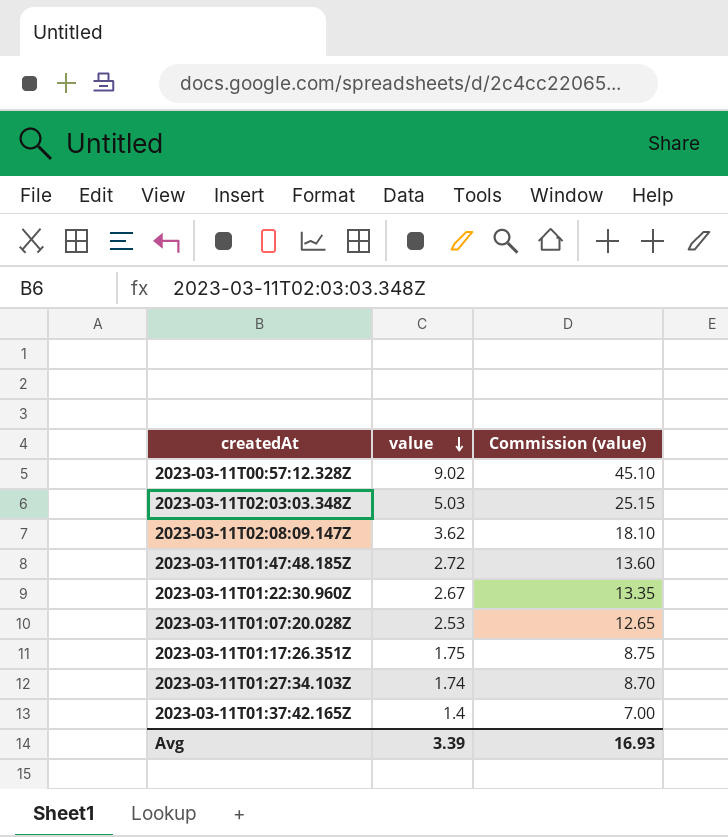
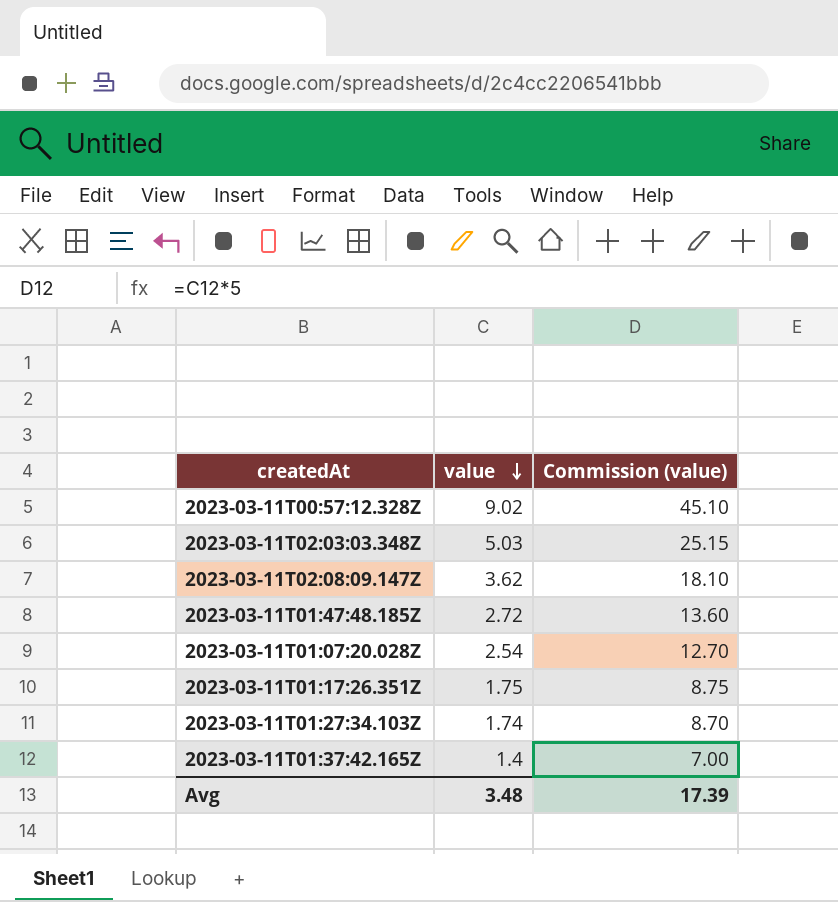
row 2023-03-11T01:22:30.960Z: 2.67 | 13.35 -> none
2023-03-11T01:07:20.028Z | value: 2.53 -> 2.54
2023-03-11T01:07:20.028Z | Commission (value): 12.65 -> 12.70
Avg | value: 3.39 -> 3.48
Avg | Commission (value): 16.93 -> 17.39

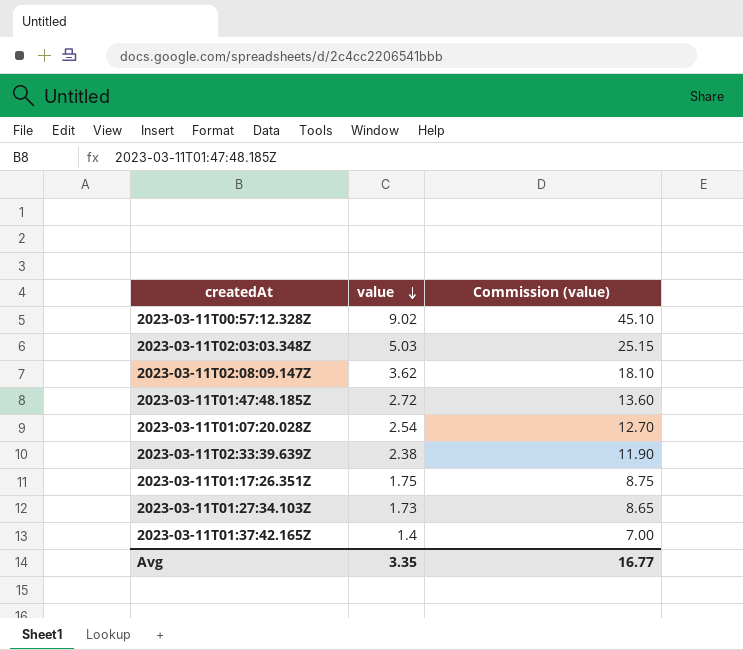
row 2023-03-11T02:33:39.639Z: none -> 2.38 | 11.90
2023-03-11T01:27:34.103Z | value: 1.74 -> 1.73
2023-03-11T01:27:34.103Z | Commission (value): 8.70 -> 8.65
Avg | value: 3.48 -> 3.35
Avg | Commission (value): 17.39 -> 16.77

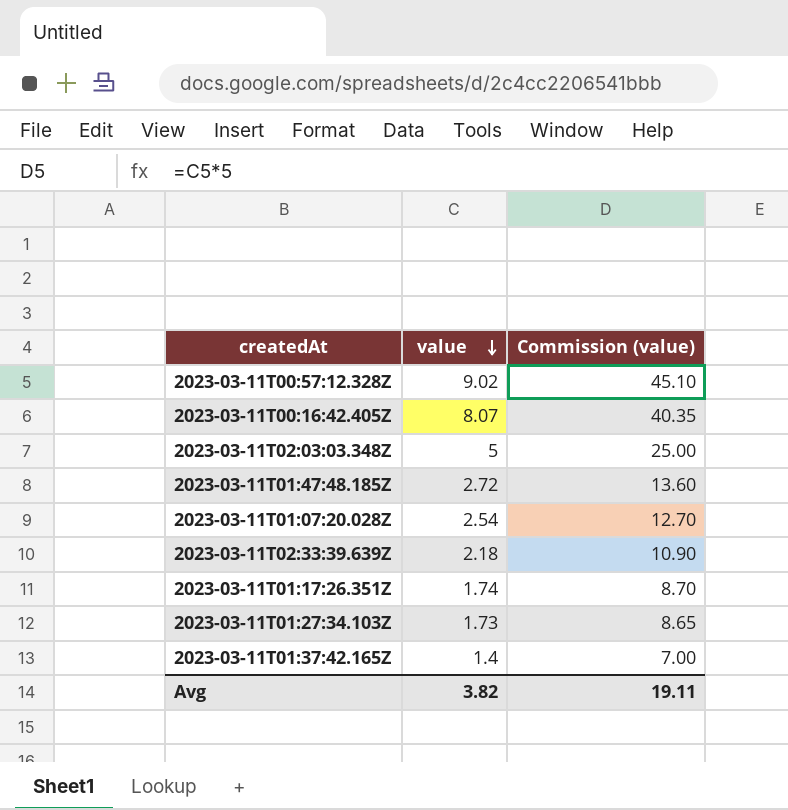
row 2023-03-11T02:08:09.147Z: 3.62 | 18.10 -> none
row 2023-03-11T00:16:42.405Z: none -> 8.07 | 40.35
2023-03-11T02:03:03.348Z | value: 5.03 -> 5
2023-03-11T02:03:03.348Z | Commission (value): 25.15 -> 25.00
2023-03-11T02:33:39.639Z | value: 2.38 -> 2.18
2023-03-11T02:33:39.639Z | Commission (value): 11.90 -> 10.90
2023-03-11T01:17:26.351Z | value: 1.75 -> 1.74
2023-03-11T01:17:26.351Z | Commission (value): 8.75 -> 8.70
Avg | value: 3.35 -> 3.82
Avg | Commission (value): 16.77 -> 19.11

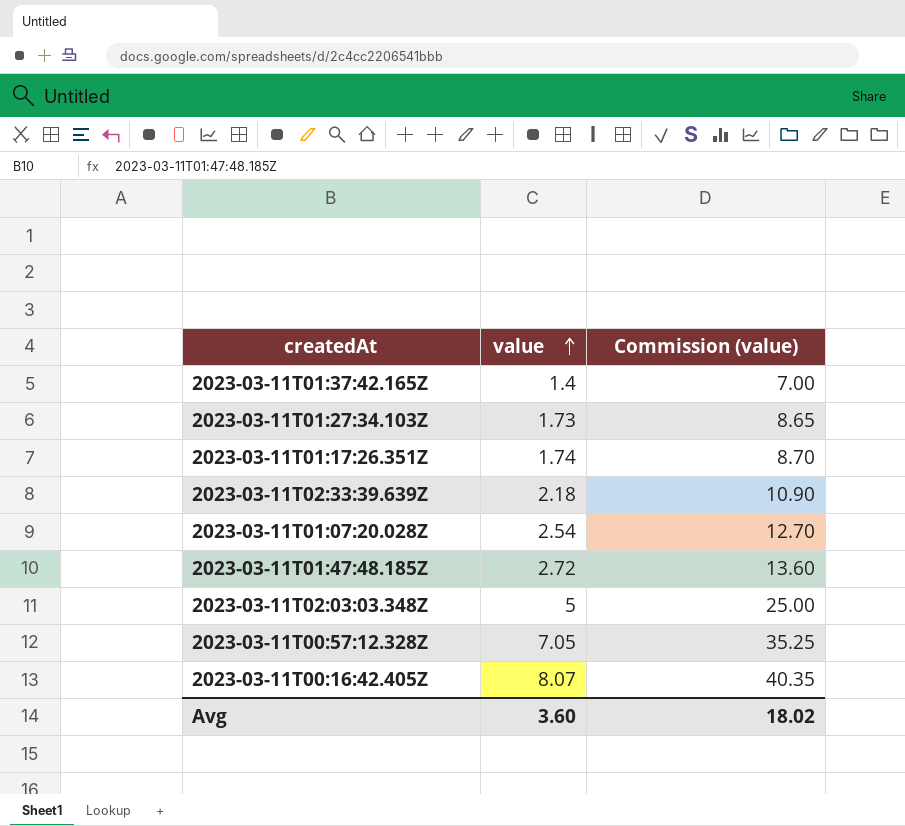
row order: value descending -> value ascending
2023-03-11T00:57:12.328Z | value: 9.02 -> 7.05
2023-03-11T00:57:12.328Z | Commission (value): 45.10 -> 35.25
Avg | value: 3.82 -> 3.60
Avg | Commission (value): 19.11 -> 18.02

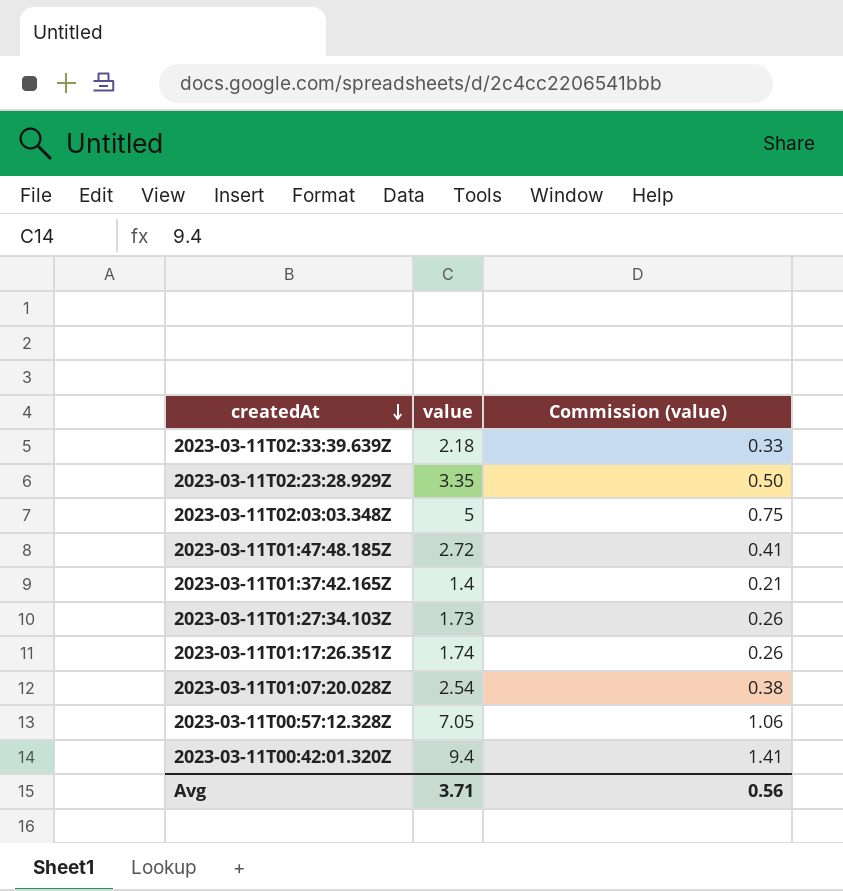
row order: value ascending -> createdAt descending
column Commission (value) | formula: [value] * 5 -> [value] * 0.15
row 2023-03-11T00:16:42.405Z: 8.07 | 40.35 -> none
row 2023-03-11T02:23:28.929Z: none -> 3.35 | 0.50
row 2023-03-11T00:42:01.320Z: none -> 9.4 | 1.41
Avg | value: 3.60 -> 3.71
Avg | Commission (value): 18.02 -> 0.56

